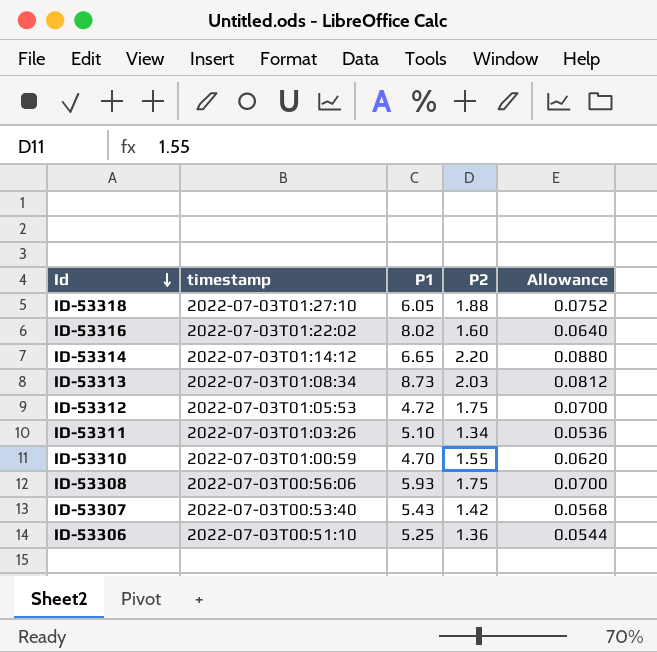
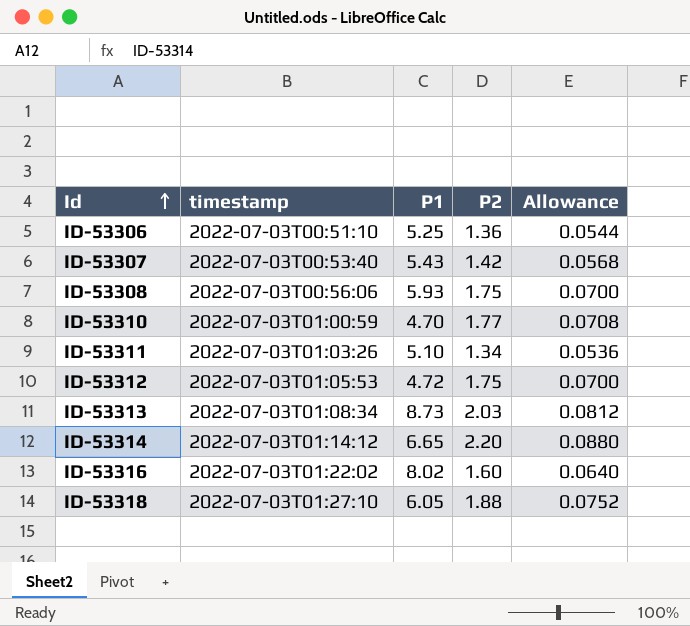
row order: Id descending -> Id ascending
ID-53310 | P2: 1.55 -> 1.77
ID-53310 | Allowance: 0.0620 -> 0.0708

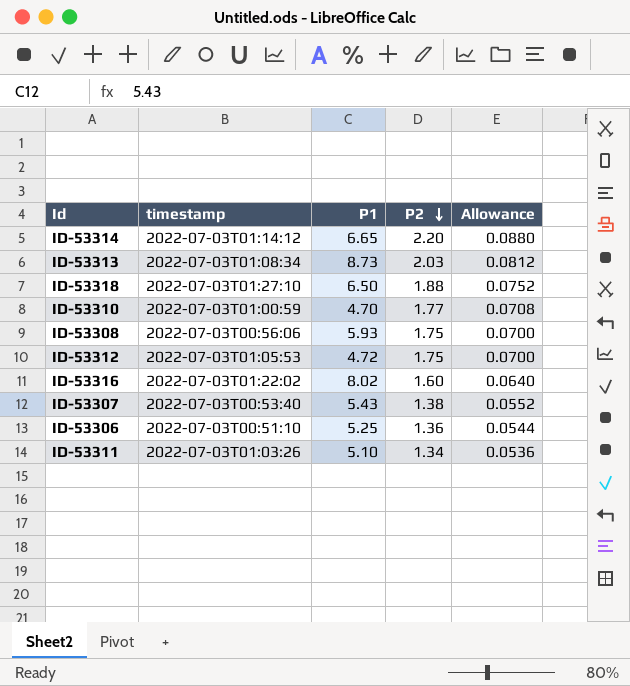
row order: Id ascending -> P2 descending
ID-53318 | P1: 6.05 -> 6.50
ID-53307 | P2: 1.42 -> 1.38
ID-53307 | Allowance: 0.0568 -> 0.0552

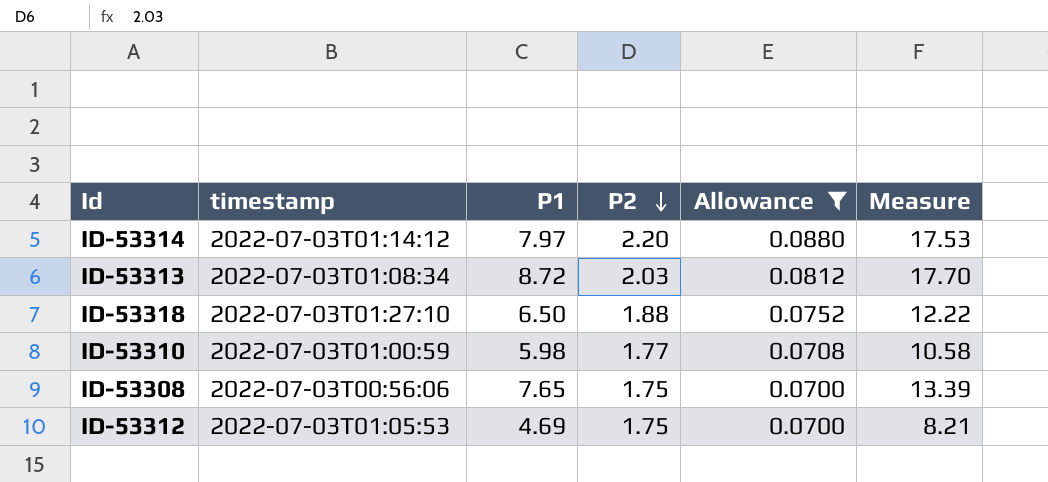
filter: none -> Allowance >= 0.0700
column Measure | formula: none -> [P1] * [P2]
ID-53314 | P1: 6.65 -> 7.97
ID-53313 | P1: 8.73 -> 8.72
ID-53310 | P1: 4.70 -> 5.98
ID-53308 | P1: 5.93 -> 7.65
ID-53312 | P1: 4.72 -> 4.69

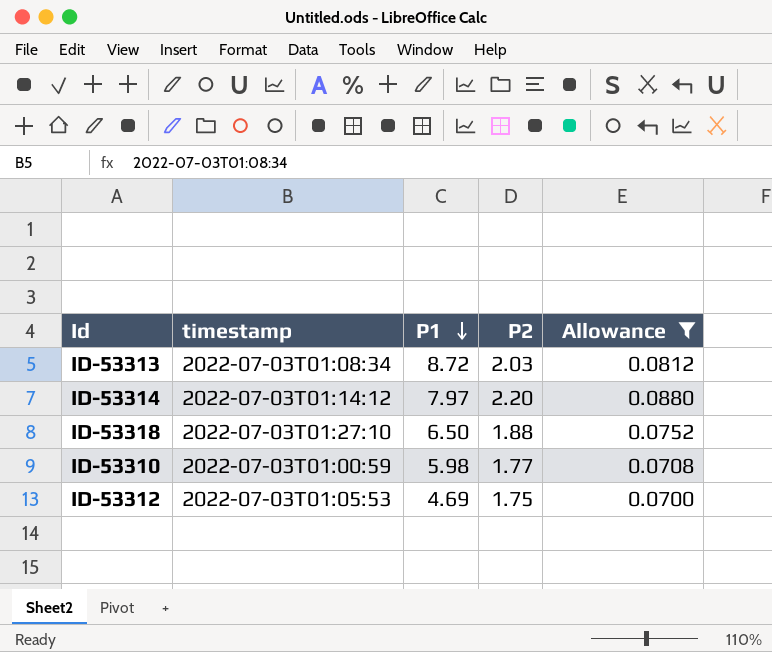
row order: P2 descending -> P1 descending
column Measure | formula: [P1] * [P2] -> none
row ID-53308: 2022-07-03T00:56:06 | 7.65 | 1.75 | 0.0700 | 13.39 -> none

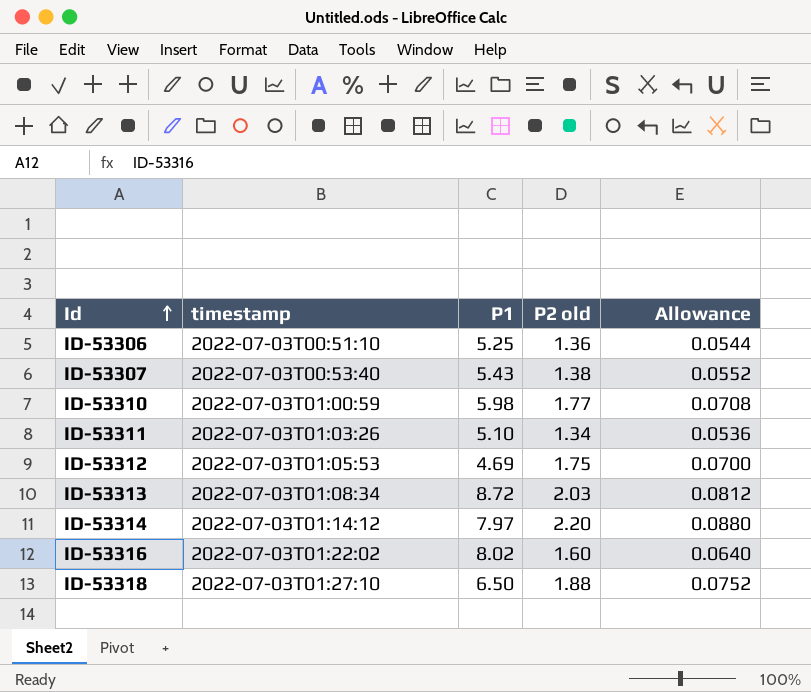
filter: Allowance >= 0.0700 -> none
row order: P1 descending -> Id ascending
column name: P2 -> P2 old

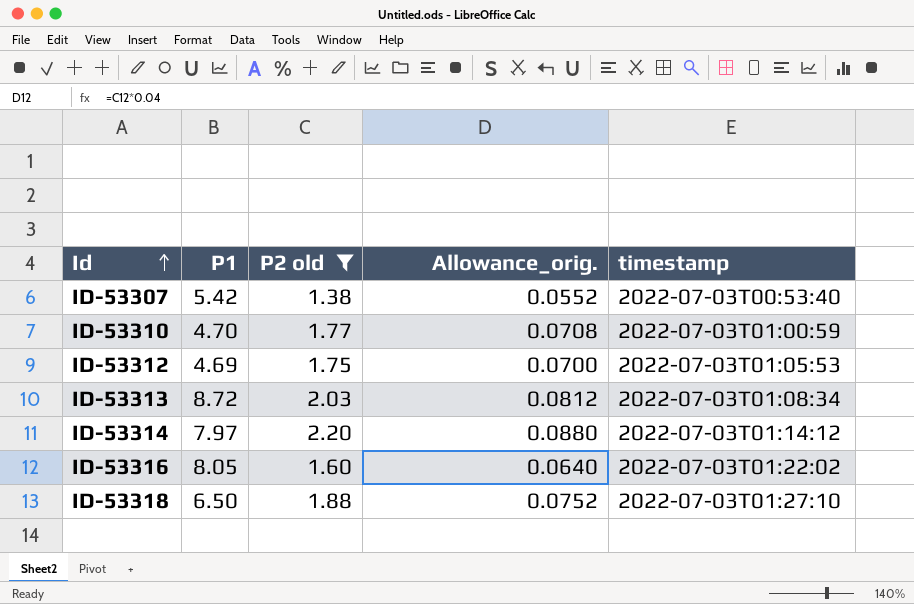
filter: none -> P2 old >= 1.38
column name: Allowance -> Allowance_orig.
column timestamp | position: 2 -> 5
ID-53307 | P1: 5.43 -> 5.42
ID-53310 | P1: 5.98 -> 4.70
ID-53316 | P1: 8.02 -> 8.05

